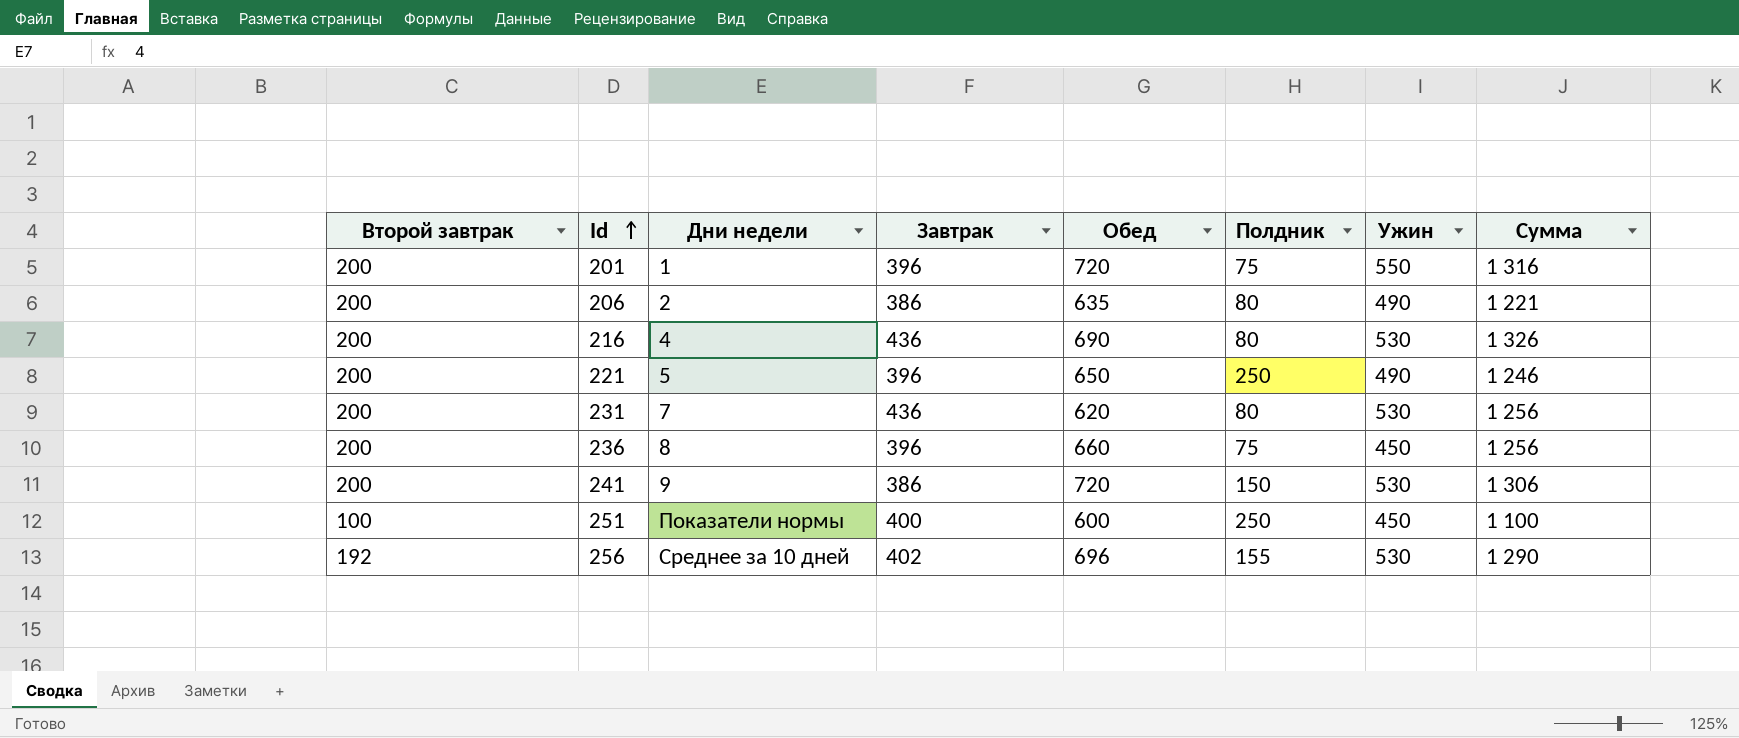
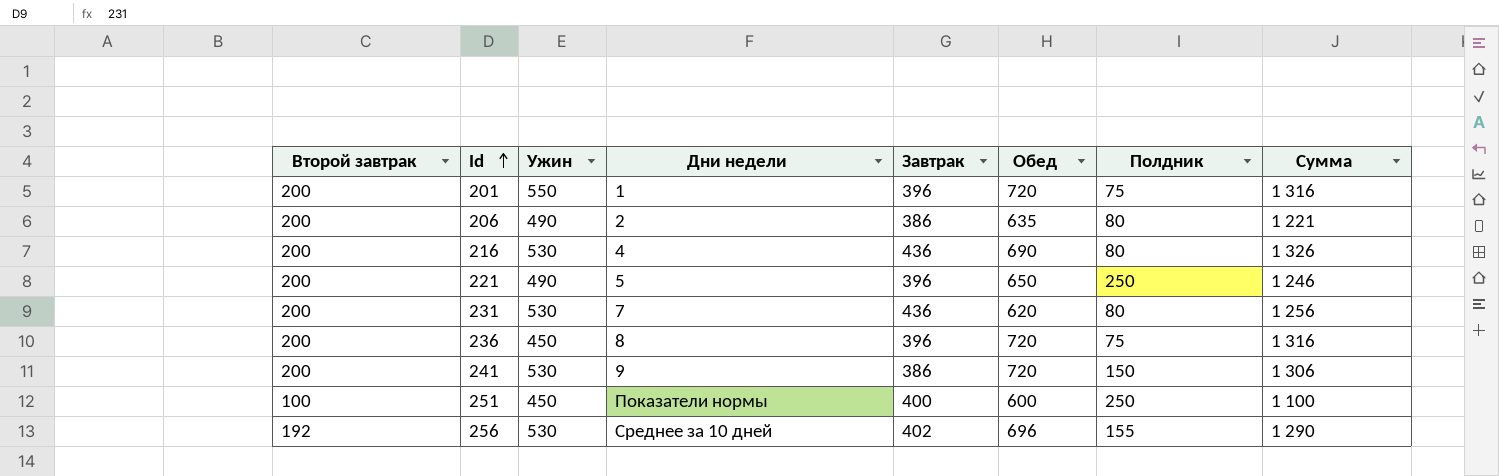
column Ужин | position: 7 -> 3
236 | Обед: 660 -> 720
236 | Сумма: 1 256 -> 1 316

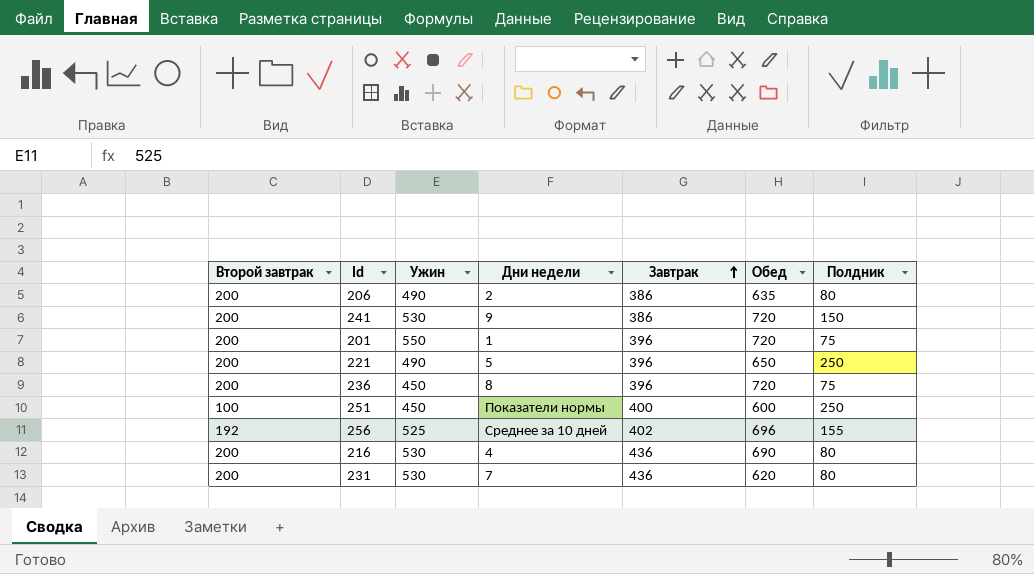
row order: Id ascending -> Завтрак ascending
column Сумма | formula: [Второй завтрак] + [Завтрак] + [Обед] -> none
256 | Ужин: 530 -> 525

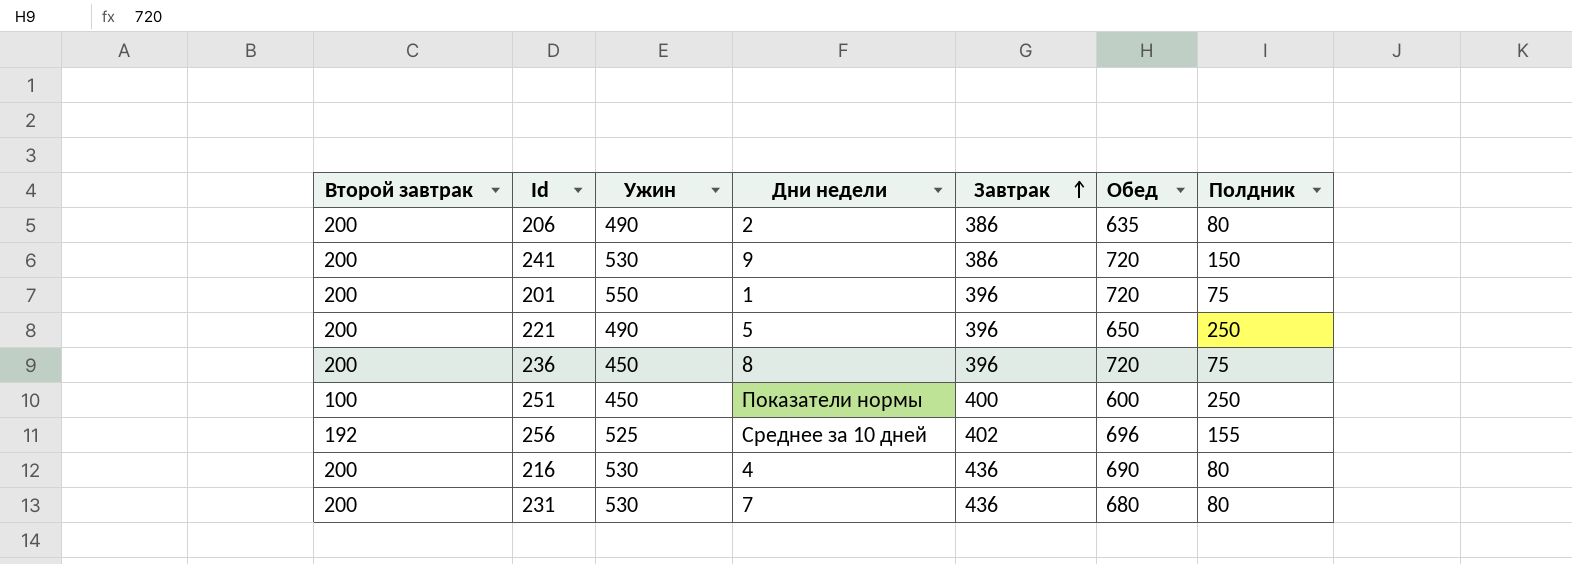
231 | Обед: 620 -> 680

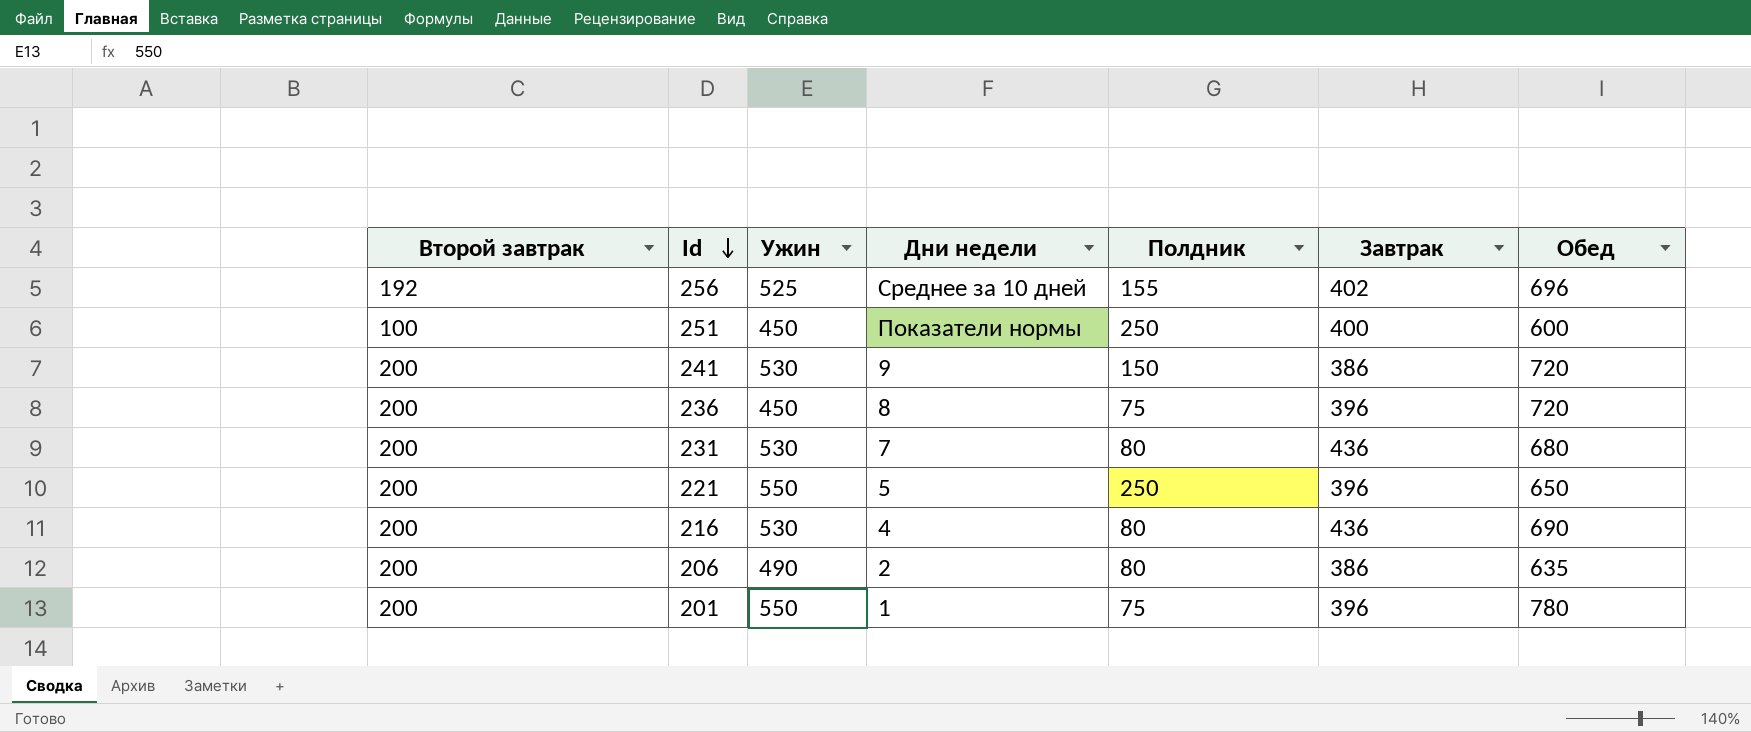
row order: Завтрак ascending -> Id descending
column Полдник | position: 7 -> 5
221 | Ужин: 490 -> 550
201 | Обед: 720 -> 780

